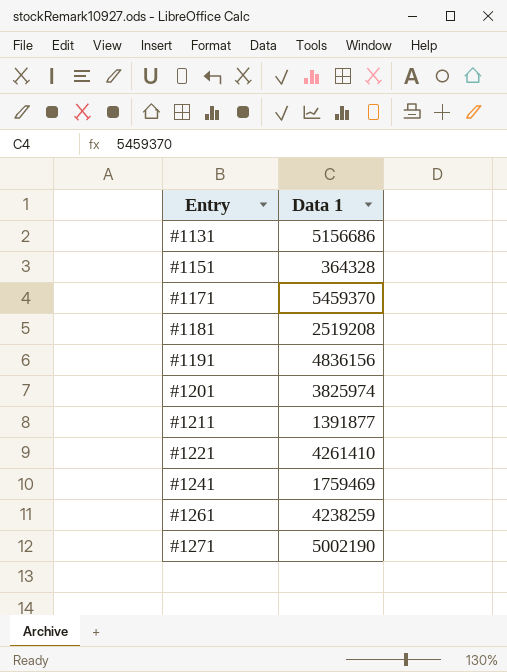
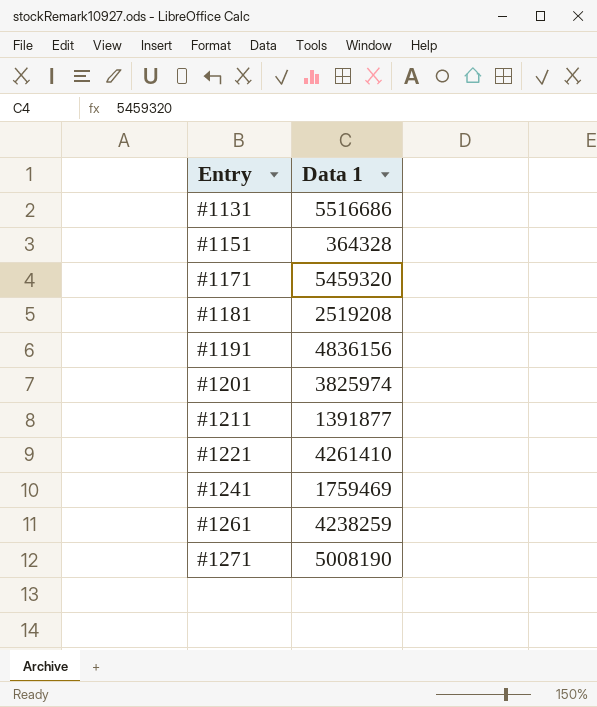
#1131 | Data 1: 5156686 -> 5516686
#1171 | Data 1: 5459370 -> 5459320
#1271 | Data 1: 5002190 -> 5008190

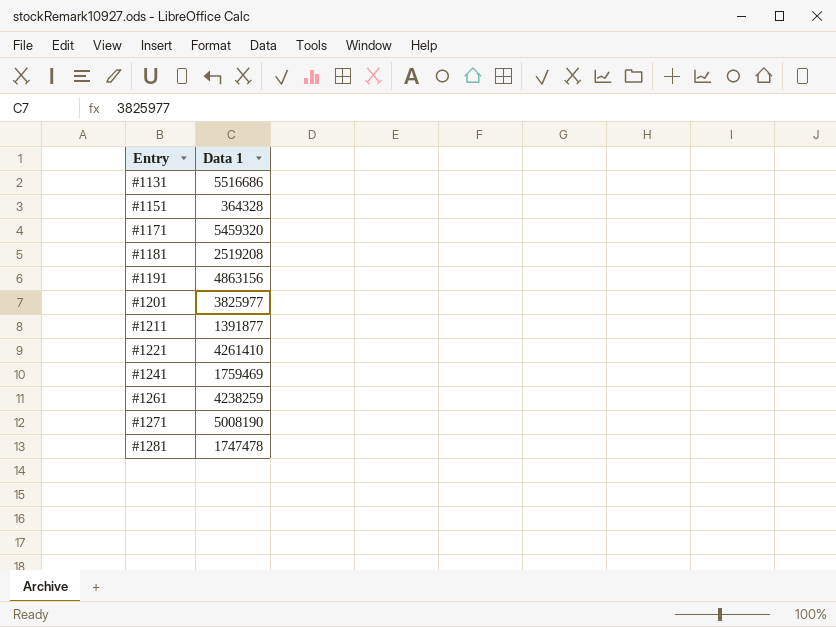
#1191 | Data 1: 4836156 -> 4863156
#1201 | Data 1: 3825974 -> 3825977
row #1281: none -> 1747478

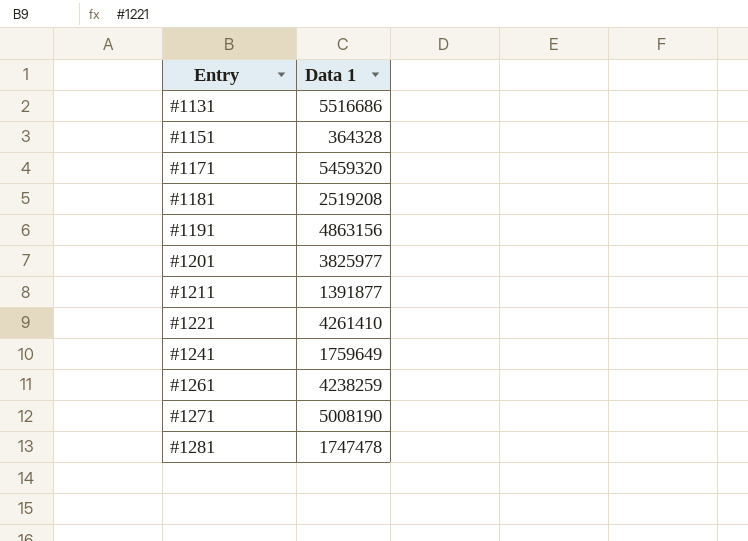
#1241 | Data 1: 1759469 -> 1759649

